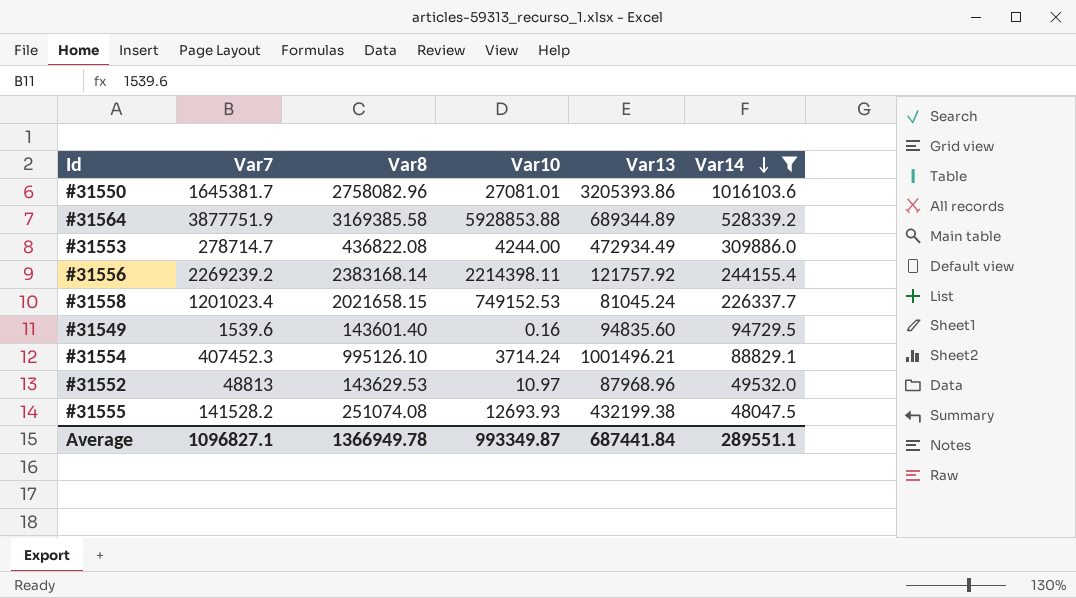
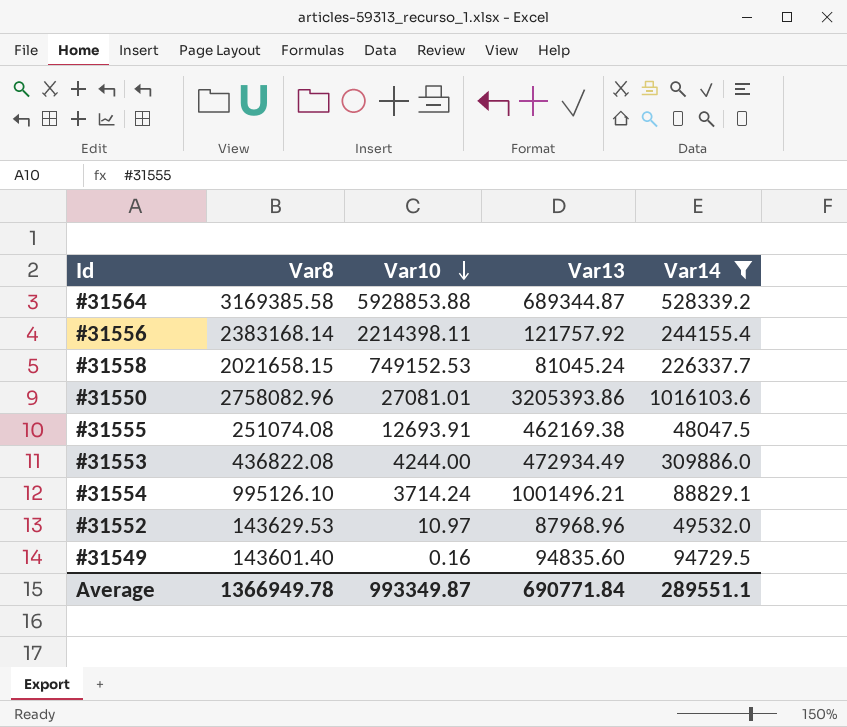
row order: Var14 descending -> Var10 descending
column Var7 | position: 2 -> none
#31564 | Var13: 689344.89 -> 689344.87
#31555 | Var10: 12693.93 -> 12693.91
#31555 | Var13: 432199.38 -> 462169.38
Average | Var13: 687441.84 -> 690771.84

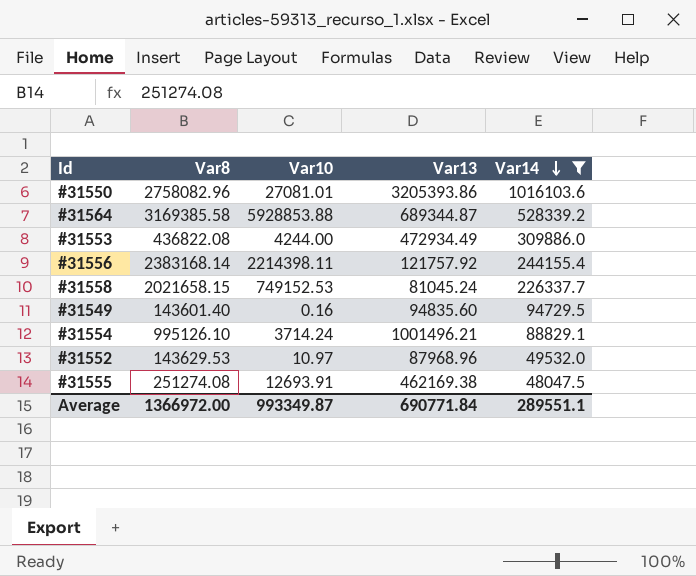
row order: Var10 descending -> Var14 descending
#31555 | Var8: 251074.08 -> 251274.08
Average | Var8: 1366949.78 -> 1366972.00

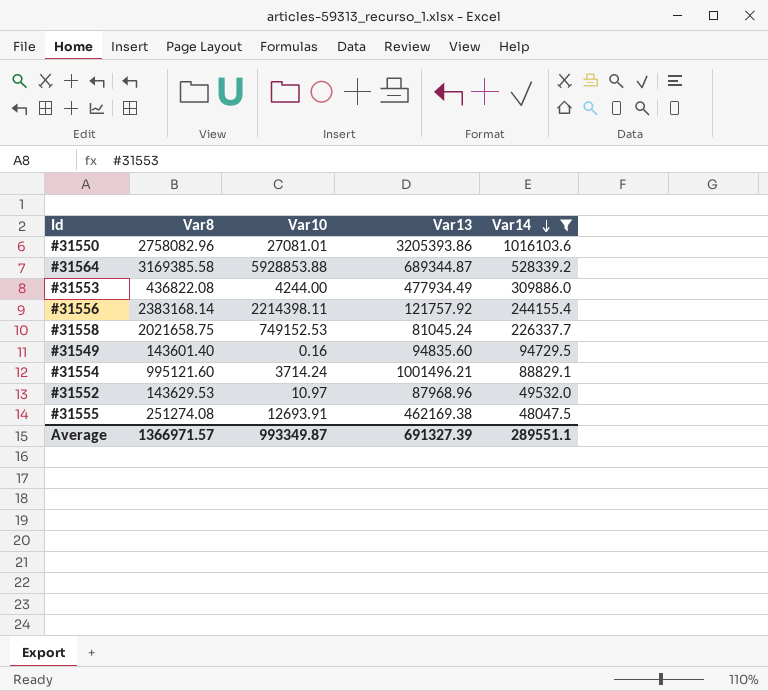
#31553 | Var13: 472934.49 -> 477934.49
#31558 | Var8: 2021658.15 -> 2021658.75
#31554 | Var8: 995126.10 -> 995121.60
Average | Var8: 1366972.00 -> 1366971.57
Average | Var13: 690771.84 -> 691327.39

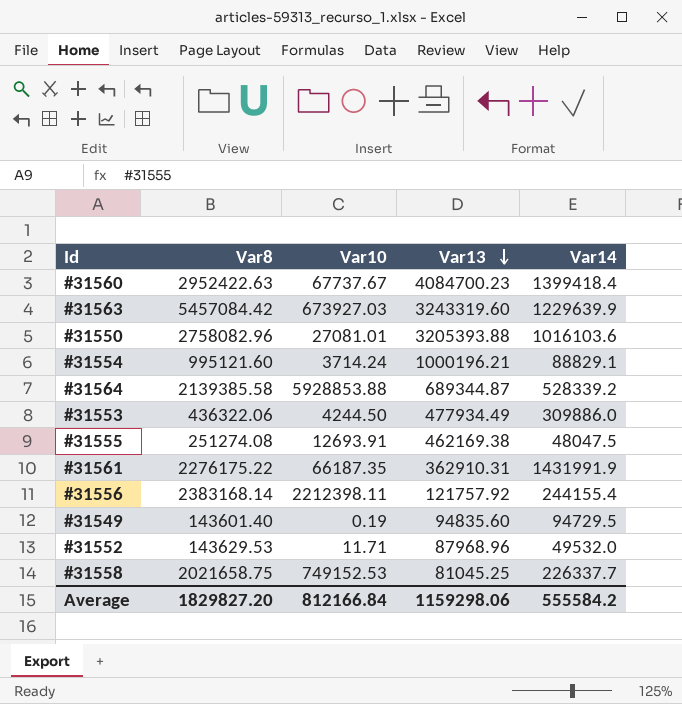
filter: Var14 <= 1016103.6 -> none
row order: Var14 descending -> Var13 descending
#31550 | Var13: 3205393.86 -> 3205393.88
#31554 | Var13: 1001496.21 -> 1000196.21
#31564 | Var8: 3169385.58 -> 2139385.58
#31553 | Var8: 436822.08 -> 436322.06
#31553 | Var10: 4244.00 -> 4244.50
#31556 | Var10: 2214398.11 -> 2212398.11
#31549 | Var10: 0.16 -> 0.19
#31552 | Var10: 10.97 -> 11.71
#31558 | Var13: 81045.24 -> 81045.25
Average | Var8: 1366971.57 -> 1829827.20
Average | Var10: 993349.87 -> 812166.84
Average | Var13: 691327.39 -> 1159298.06
Average | Var14: 289551.1 -> 555584.2

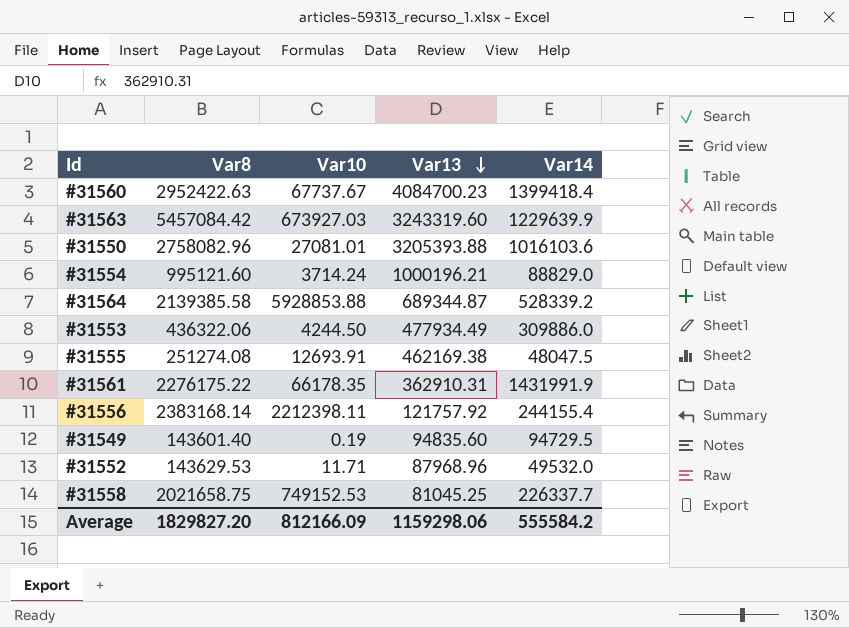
#31554 | Var14: 88829.1 -> 88829.0
#31561 | Var10: 66187.35 -> 66178.35
Average | Var10: 812166.84 -> 812166.09

